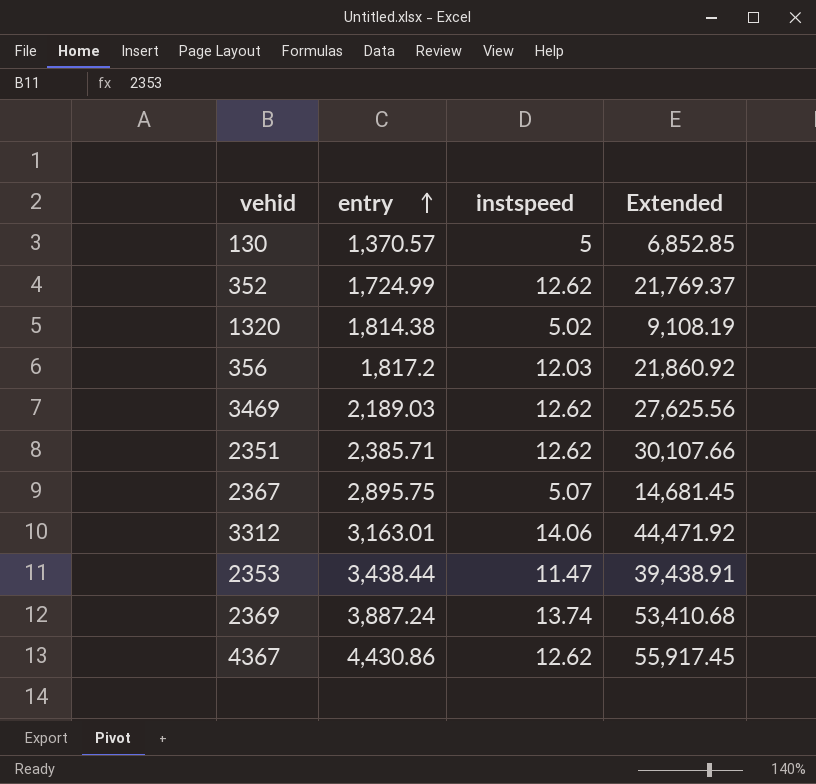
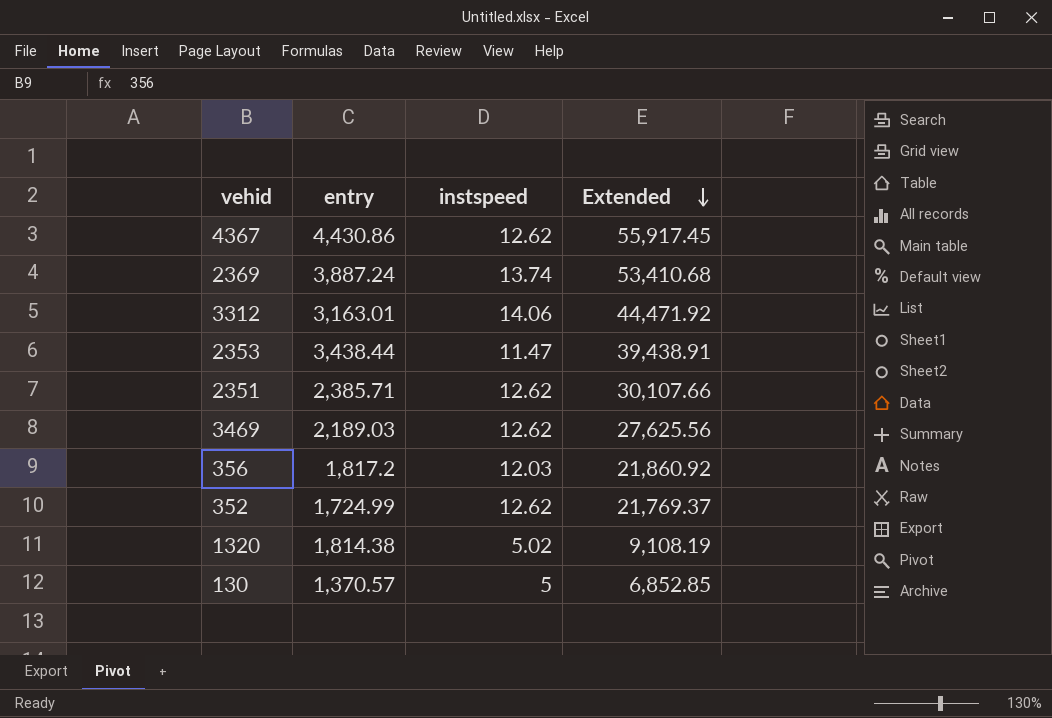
row order: entry ascending -> Extended descending
row 2367: 2,895.75 | 5.07 | 14,681.45 -> none

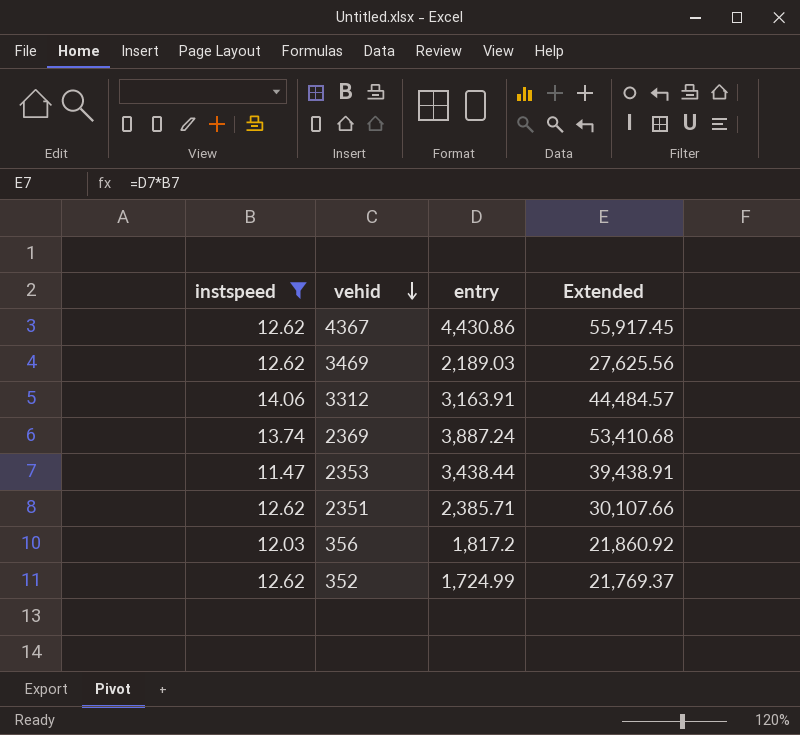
filter: none -> instspeed >= 11.47
row order: Extended descending -> vehid descending
column instspeed | position: 3 -> 1
3312 | entry: 3,163.01 -> 3,163.91
3312 | Extended: 44,471.92 -> 44,484.57

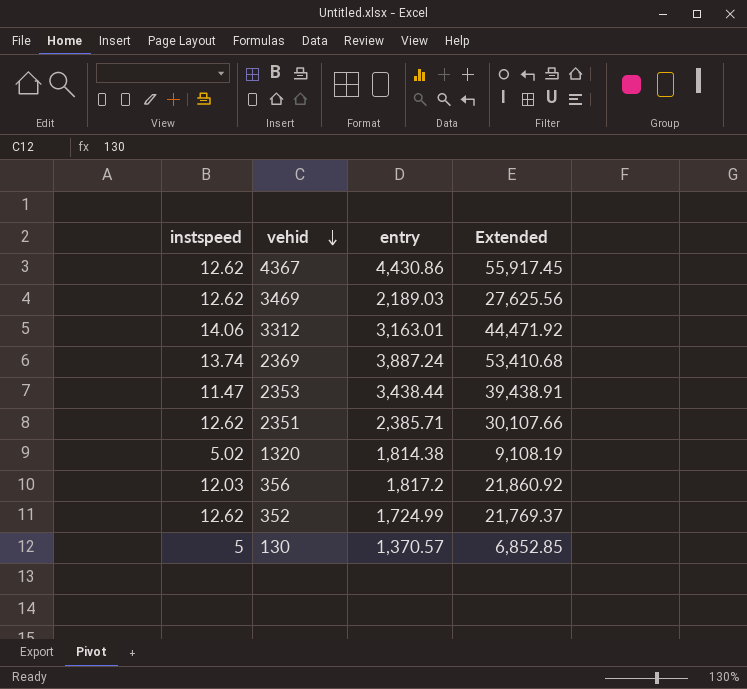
filter: instspeed >= 11.47 -> none
3312 | entry: 3,163.91 -> 3,163.01
3312 | Extended: 44,484.57 -> 44,471.92

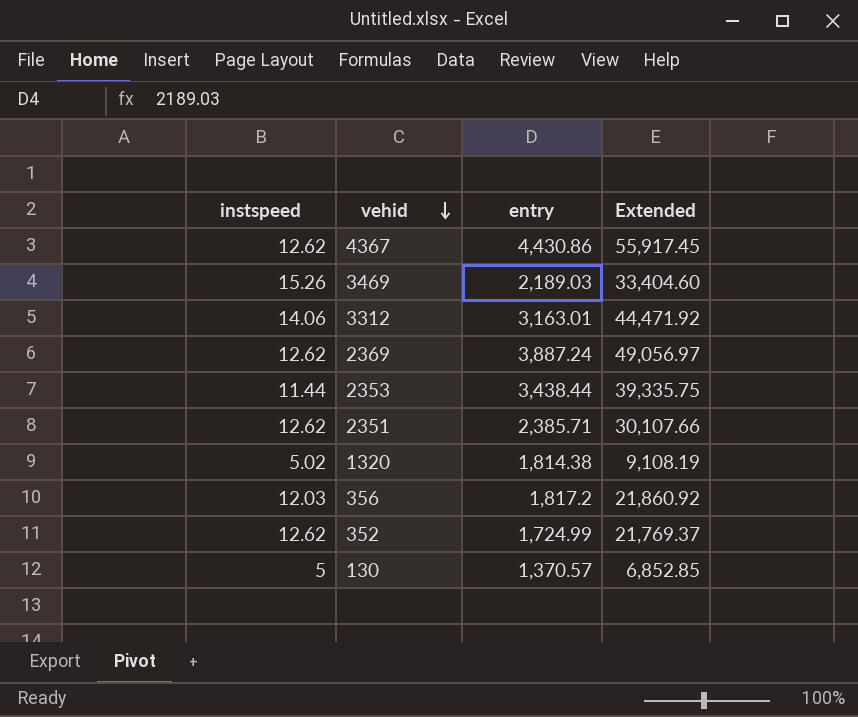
3469 | instspeed: 12.62 -> 15.26
3469 | Extended: 27,625.56 -> 33,404.60
2369 | instspeed: 13.74 -> 12.62
2369 | Extended: 53,410.68 -> 49,056.97
2353 | instspeed: 11.47 -> 11.44
2353 | Extended: 39,438.91 -> 39,335.75

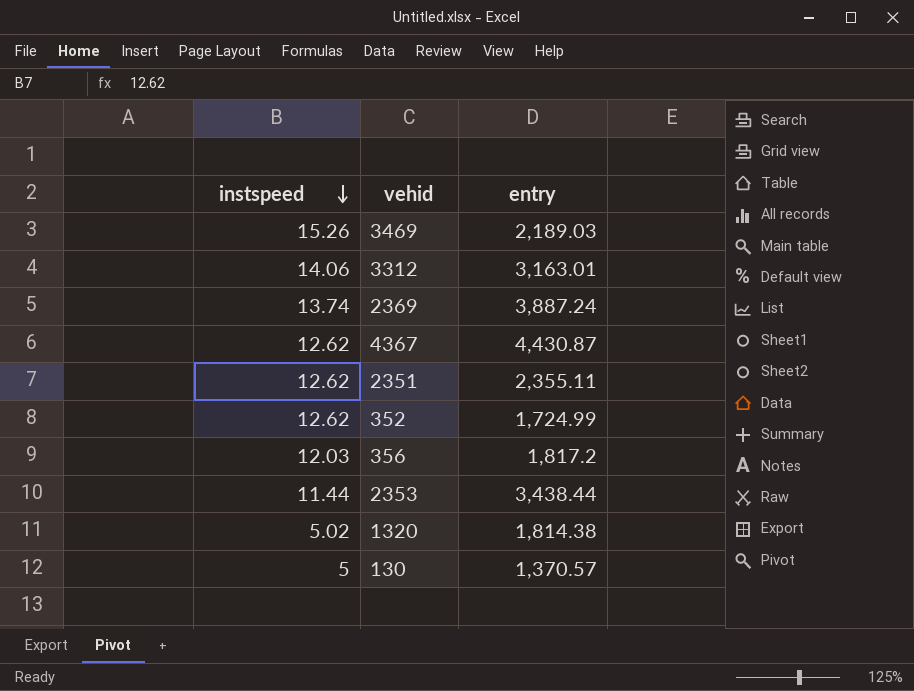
row order: vehid descending -> instspeed descending
column Extended | formula: [instspeed] * [entry] -> none
2369 | instspeed: 12.62 -> 13.74
4367 | entry: 4,430.86 -> 4,430.87
2351 | entry: 2,385.71 -> 2,355.11

